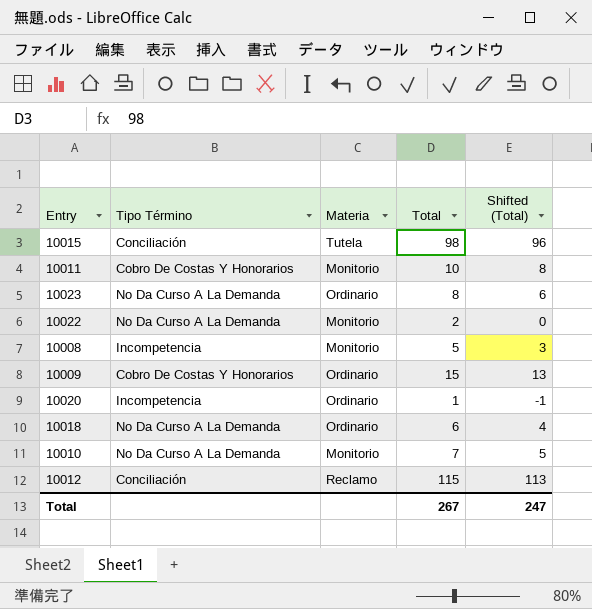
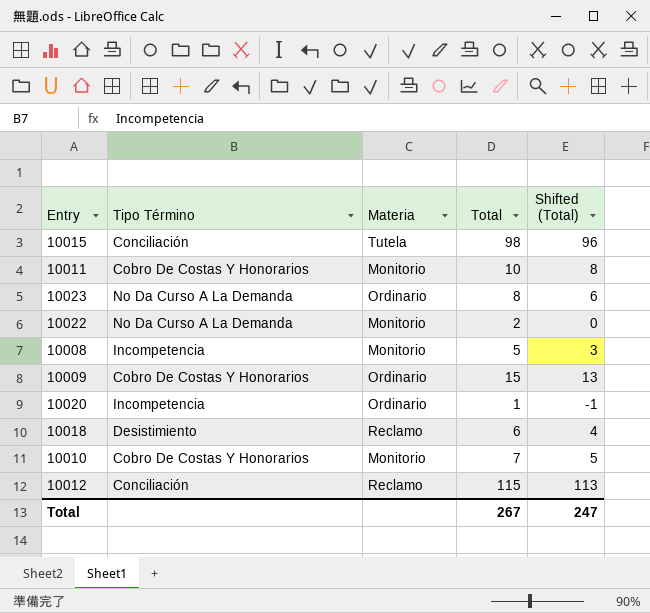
10018 | Tipo Término: No Da Curso A La Demanda -> Desistimiento
10018 | Materia: Ordinario -> Reclamo
10010 | Tipo Término: No Da Curso A La Demanda -> Cobro De Costas Y Honorarios

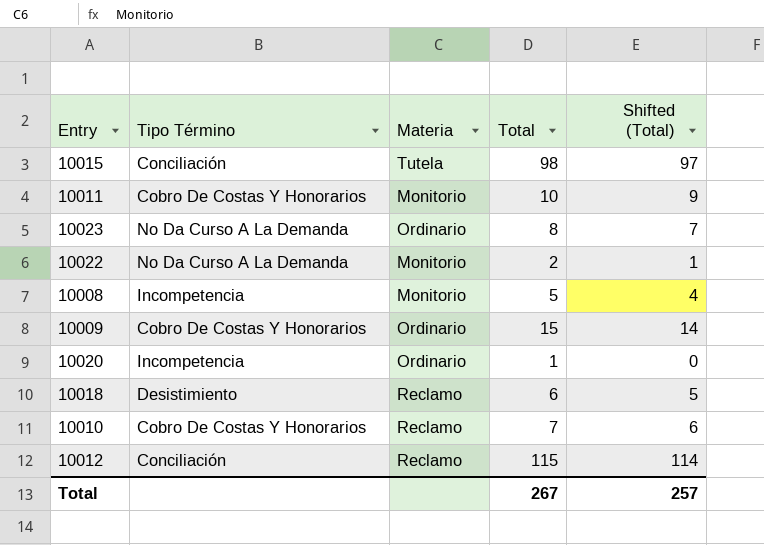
column Shifted (Total) | formula: [Total] - 2 -> [Total] - 1
10010 | Materia: Monitorio -> Reclamo
Total | Shifted (Total): 247 -> 257

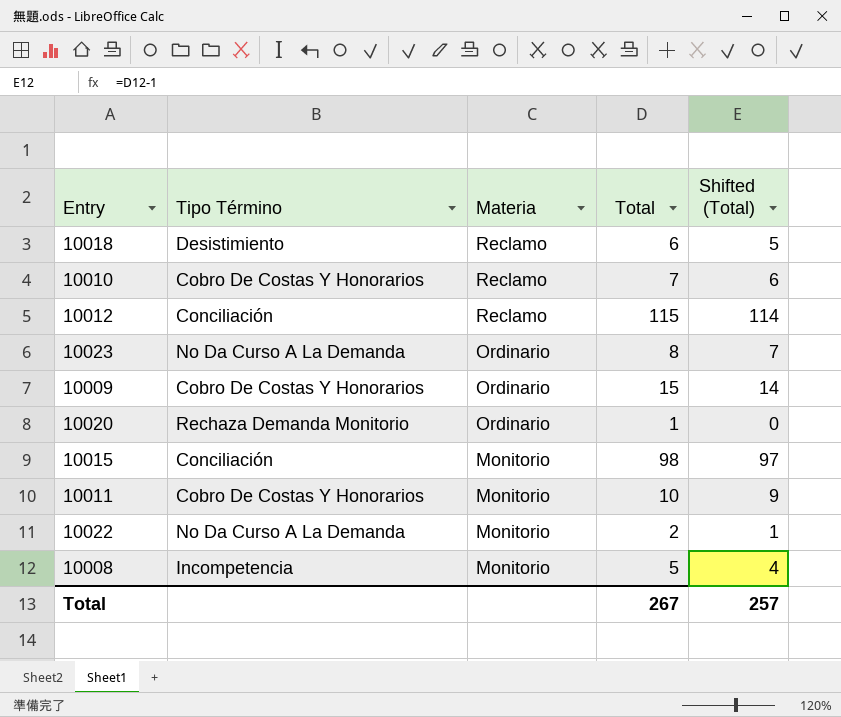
row order: none -> Materia descending
10020 | Tipo Término: Incompetencia -> Rechaza Demanda Monitorio
10015 | Materia: Tutela -> Monitorio

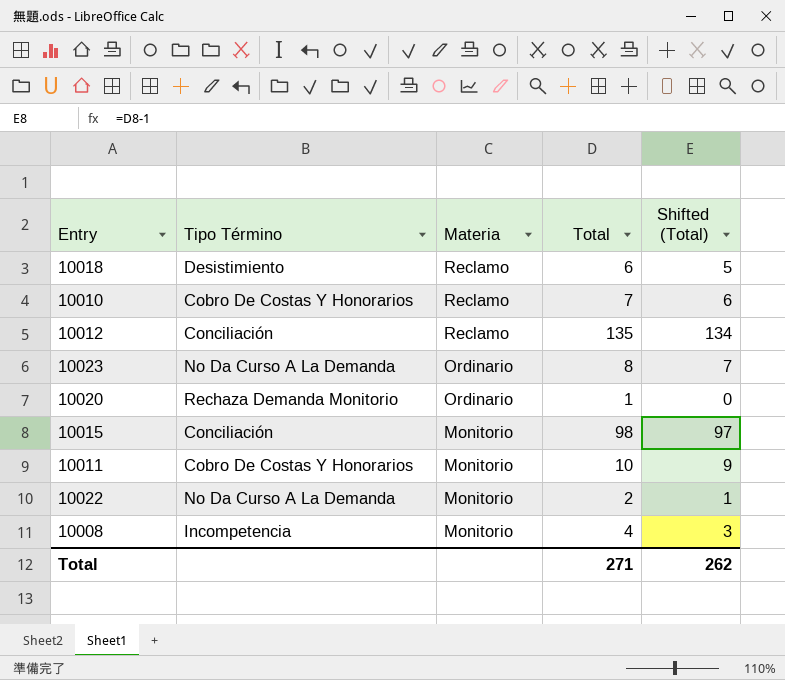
row 10009: Cobro De Costas Y Honorarios | Ordinario | 15 | 14 -> none
10012 | Total: 115 -> 135
10012 | Shifted (Total): 114 -> 134
10008 | Total: 5 -> 4
10008 | Shifted (Total): 4 -> 3
Total | Total: 267 -> 271
Total | Shifted (Total): 257 -> 262

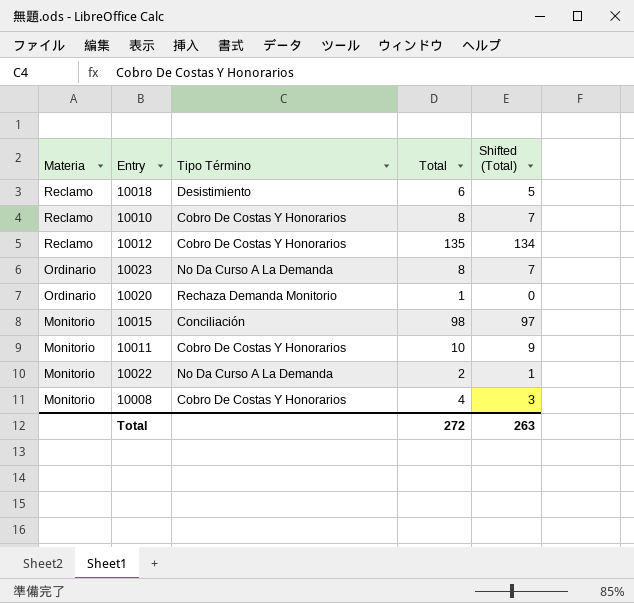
column Materia | position: 3 -> 1
10010 | Total: 7 -> 8
10010 | Shifted (Total): 6 -> 7
10012 | Tipo Término: Conciliación -> Cobro De Costas Y Honorarios
10008 | Tipo Término: Incompetencia -> Cobro De Costas Y Honorarios
Total | Total: 271 -> 272
Total | Shifted (Total): 262 -> 263

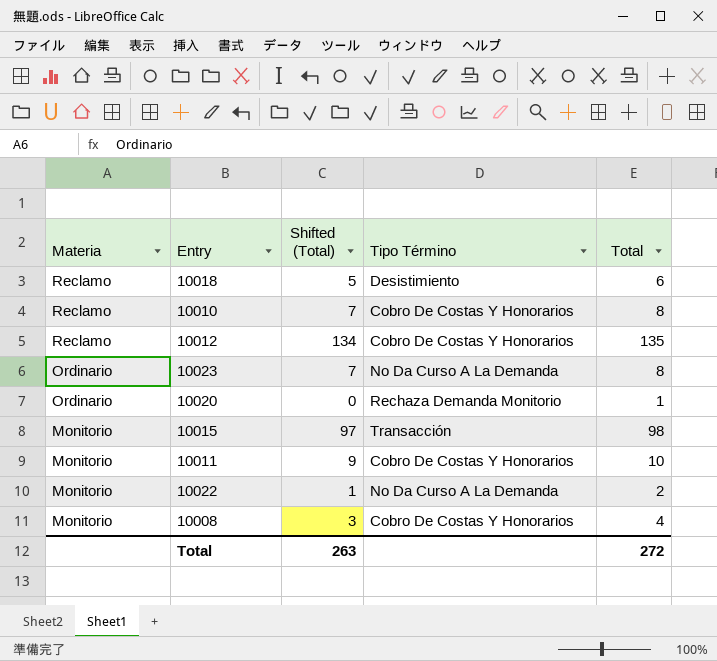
column Shifted (Total) | position: 5 -> 3
10015 | Tipo Término: Conciliación -> Transacción

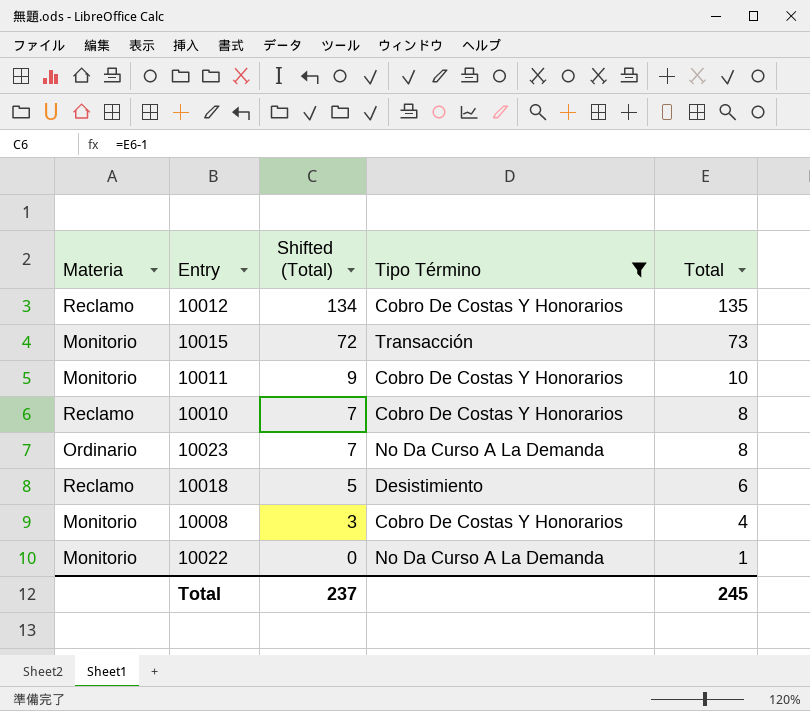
filter: none -> Tipo Término != Rechaza Demanda Monitorio
row order: Materia descending -> Shifted (Total) descending
10015 | Shifted (Total): 97 -> 72
10015 | Total: 98 -> 73
10022 | Shifted (Total): 1 -> 0
10022 | Total: 2 -> 1
Total | Shifted (Total): 263 -> 237
Total | Total: 272 -> 245

